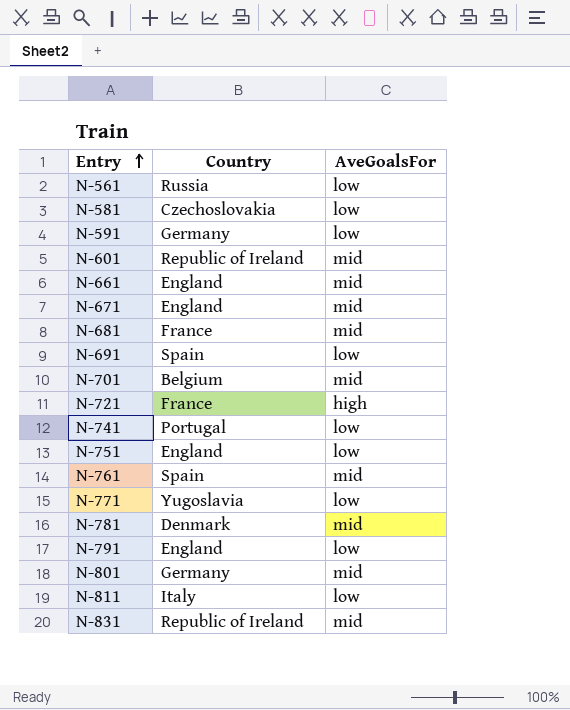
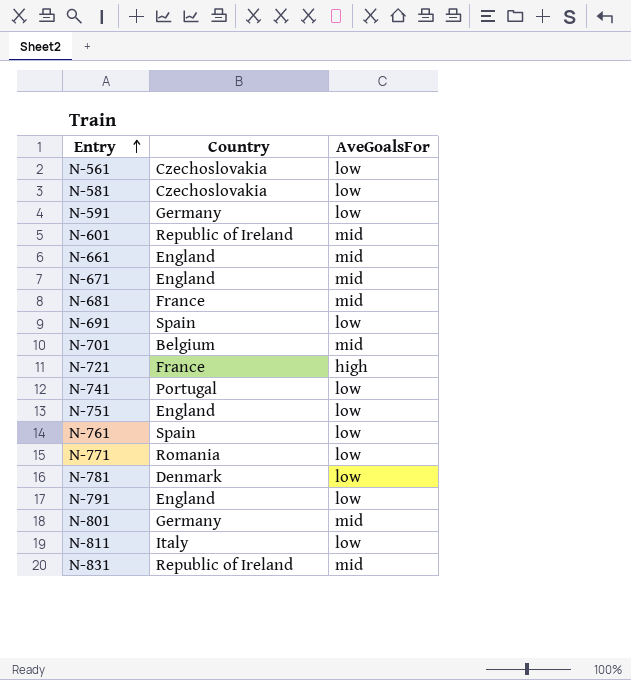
N-561 | Country: Russia -> Czechoslovakia
N-761 | AveGoalsFor: mid -> low
N-771 | Country: Yugoslavia -> Romania
N-781 | AveGoalsFor: mid -> low

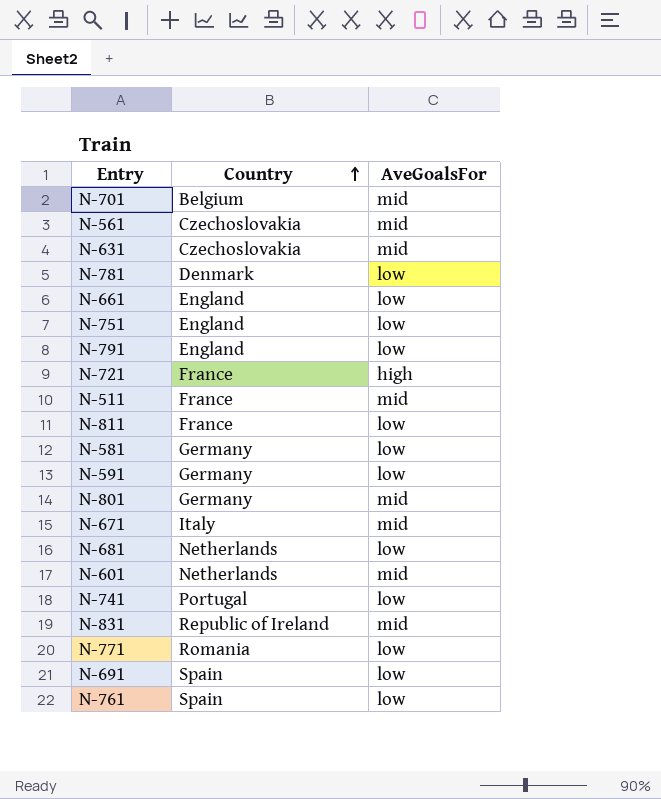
row order: Entry ascending -> Country ascending
N-561 | AveGoalsFor: low -> mid
row N-631: none -> Czechoslovakia | mid
N-661 | AveGoalsFor: mid -> low
row N-511: none -> France | mid
N-811 | Country: Italy -> France
N-581 | Country: Czechoslovakia -> Germany
N-671 | Country: England -> Italy
N-681 | Country: France -> Netherlands
N-681 | AveGoalsFor: mid -> low
N-601 | Country: Republic of Ireland -> Netherlands

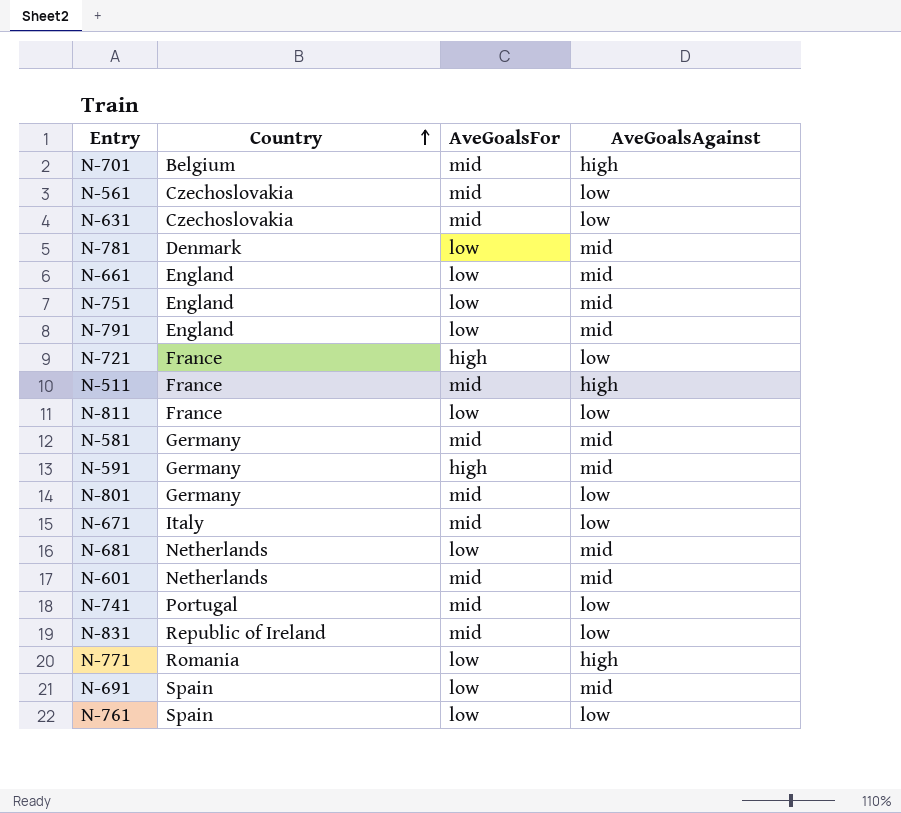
column AveGoalsAgainst | position: none -> 4
N-581 | AveGoalsFor: low -> mid
N-591 | AveGoalsFor: low -> high
N-741 | AveGoalsFor: low -> mid

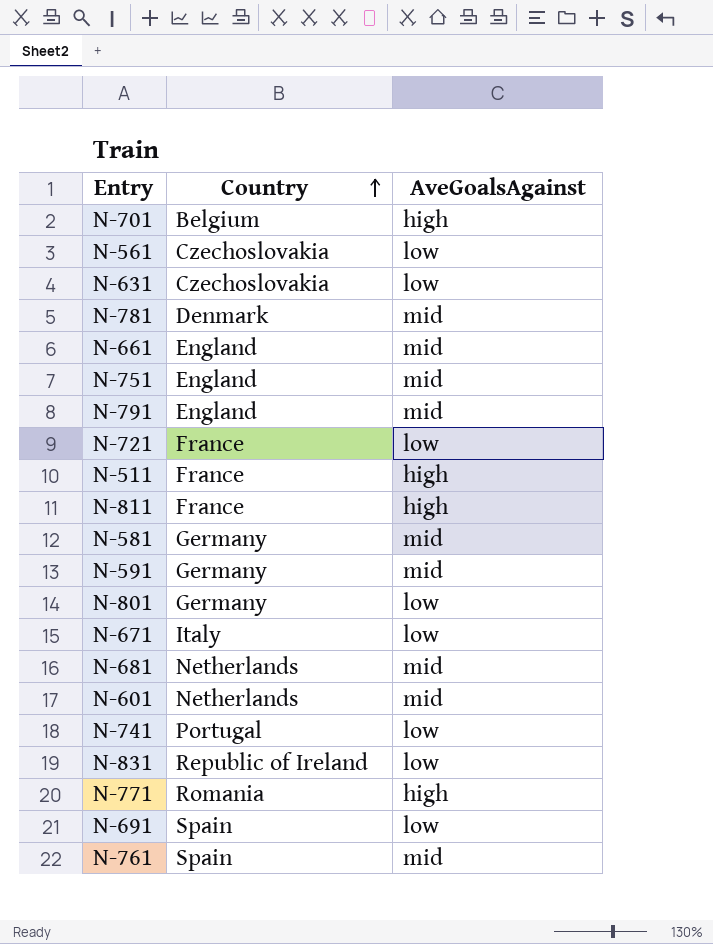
column AveGoalsFor | position: 3 -> none
N-811 | AveGoalsAgainst: low -> high
N-691 | AveGoalsAgainst: mid -> low
N-761 | AveGoalsAgainst: low -> mid

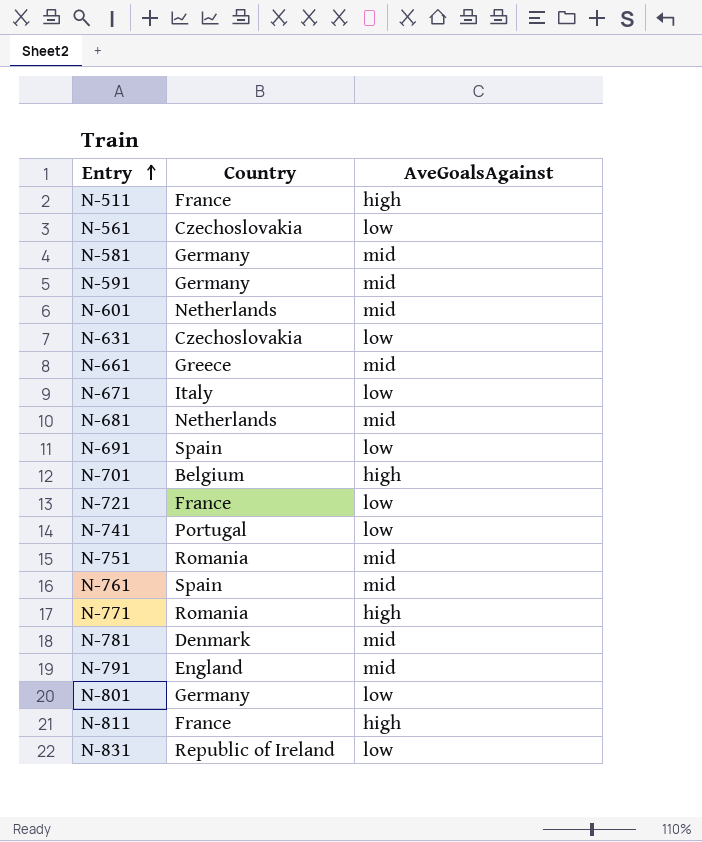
row order: Country ascending -> Entry ascending
N-661 | Country: England -> Greece
N-751 | Country: England -> Romania

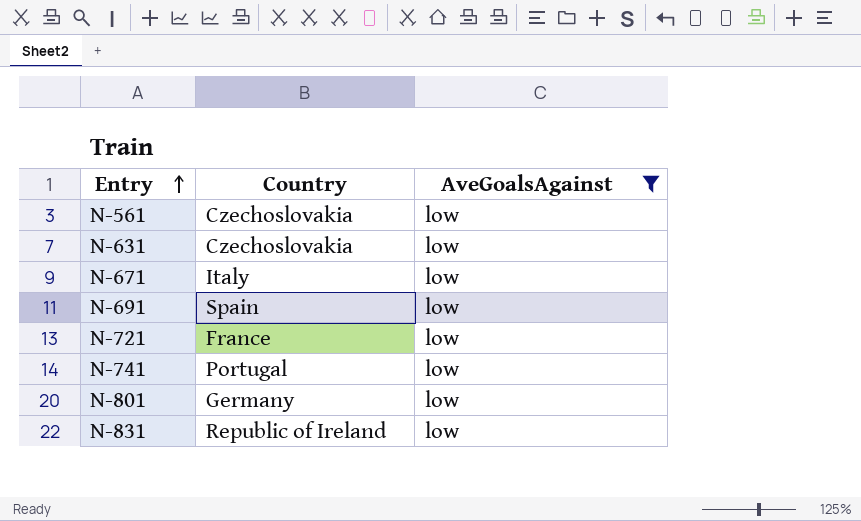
filter: none -> AveGoalsAgainst = low

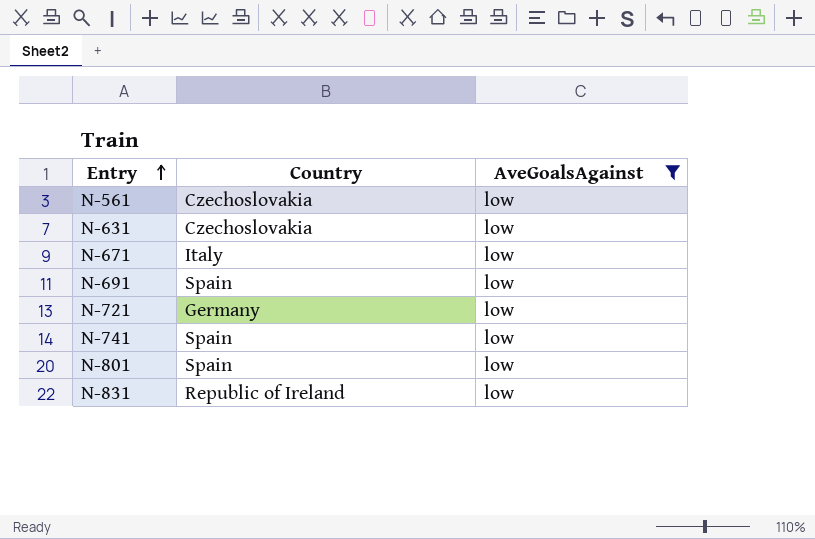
N-721 | Country: France -> Germany
N-741 | Country: Portugal -> Spain
N-801 | Country: Germany -> Spain

